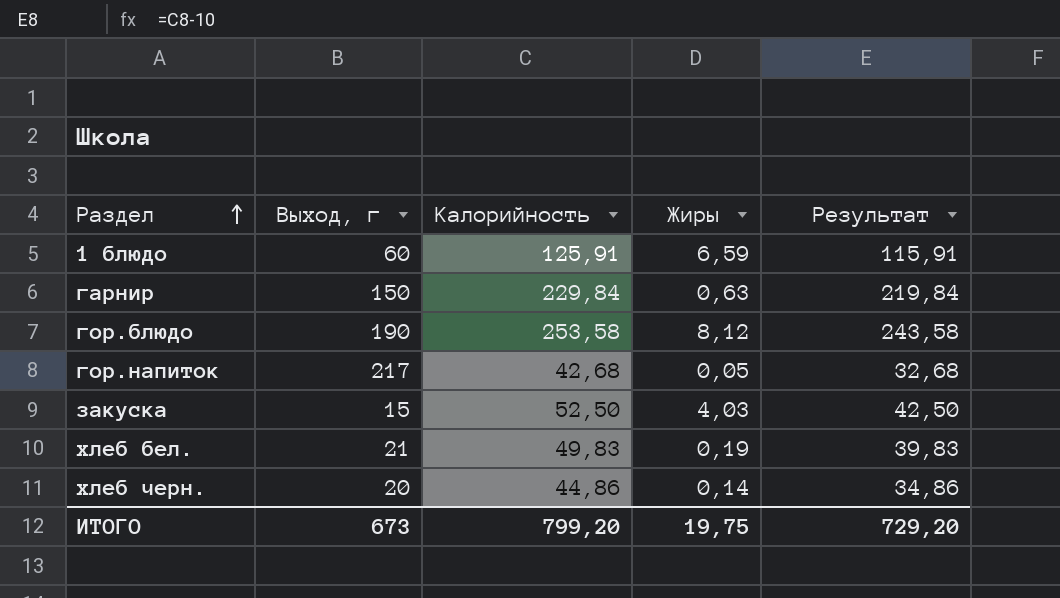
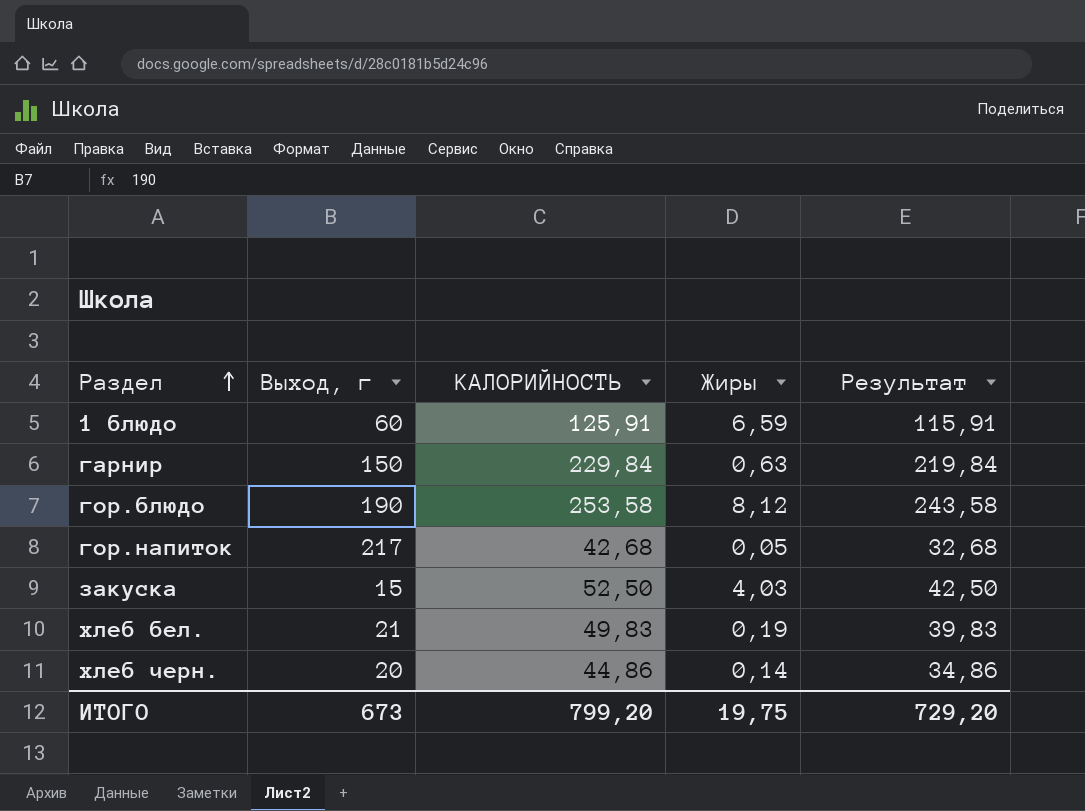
column name: Калорийность -> КАЛОРИЙНОСТЬ

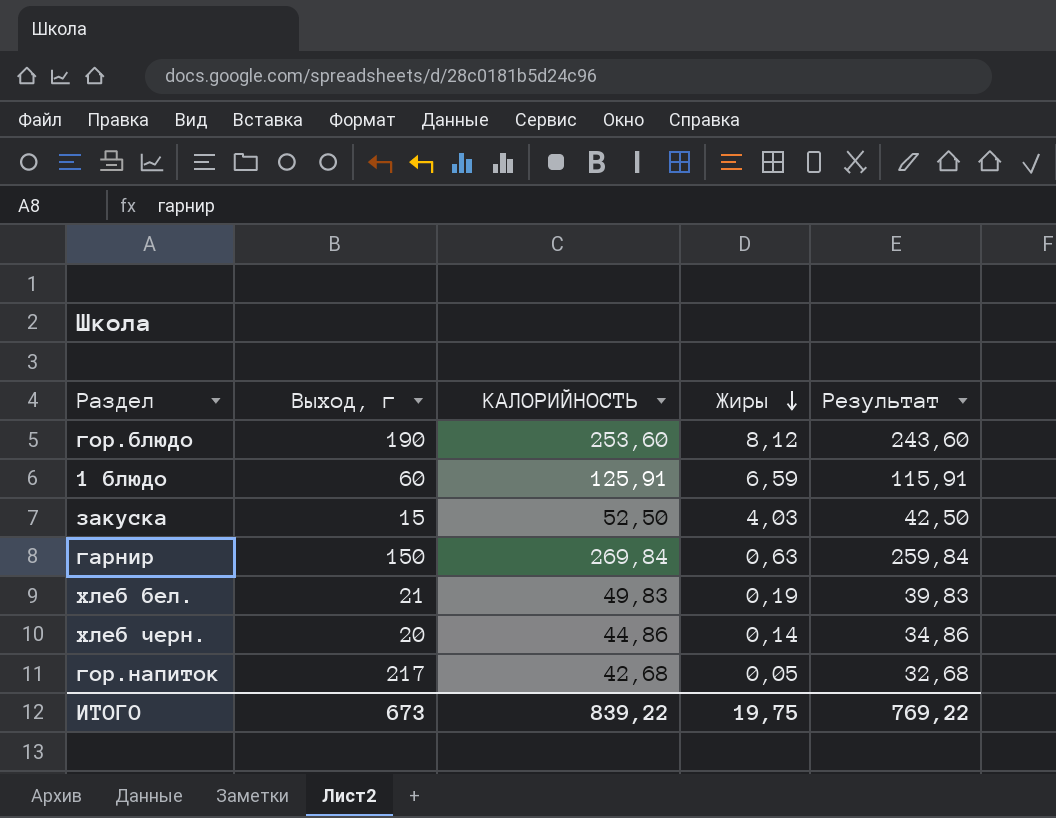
row order: Раздел ascending -> Жиры descending
гор.блюдо | КАЛОРИЙНОСТЬ: 253,58 -> 253,60
гор.блюдо | Результат: 243,58 -> 243,60
гарнир | КАЛОРИЙНОСТЬ: 229,84 -> 269,84
гарнир | Результат: 219,84 -> 259,84
ИТОГО | КАЛОРИЙНОСТЬ: 799,20 -> 839,22
ИТОГО | Результат: 729,20 -> 769,22

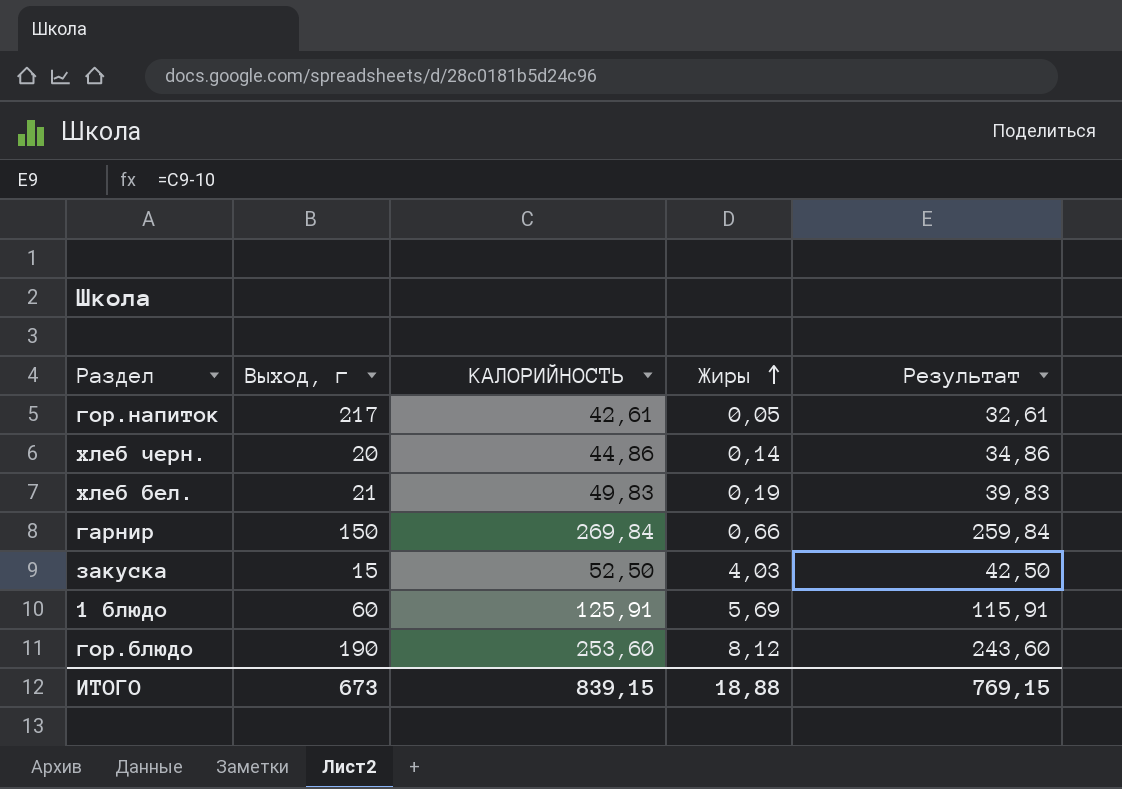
row order: Жиры descending -> Жиры ascending
гор.напиток | КАЛОРИЙНОСТЬ: 42,68 -> 42,61
гор.напиток | Результат: 32,68 -> 32,61
гарнир | Жиры: 0,63 -> 0,66
1 блюдо | Жиры: 6,59 -> 5,69
ИТОГО | КАЛОРИЙНОСТЬ: 839,22 -> 839,15
ИТОГО | Жиры: 19,75 -> 18,88
ИТОГО | Результат: 769,22 -> 769,15

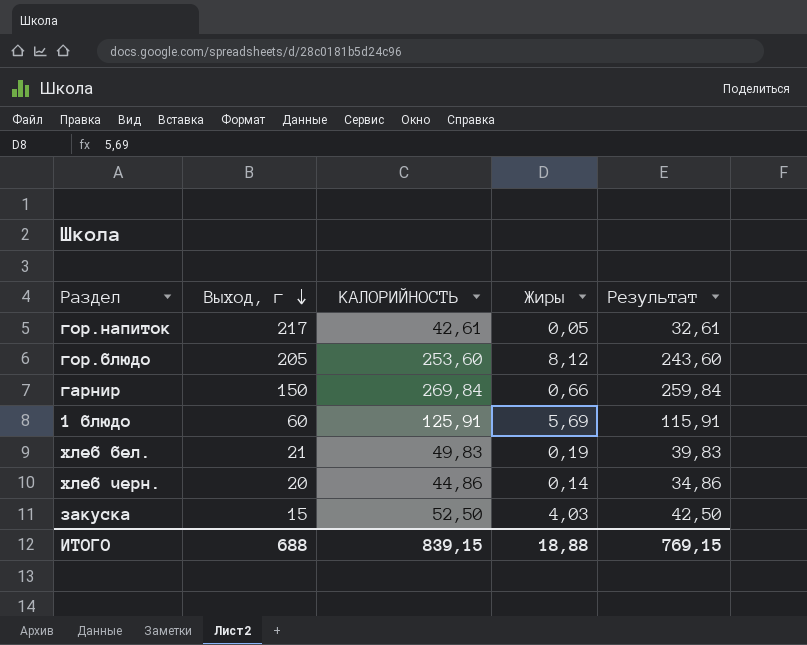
row order: Жиры ascending -> Выход, г descending
гор.блюдо | Выход, г: 190 -> 205
ИТОГО | Выход, г: 673 -> 688

